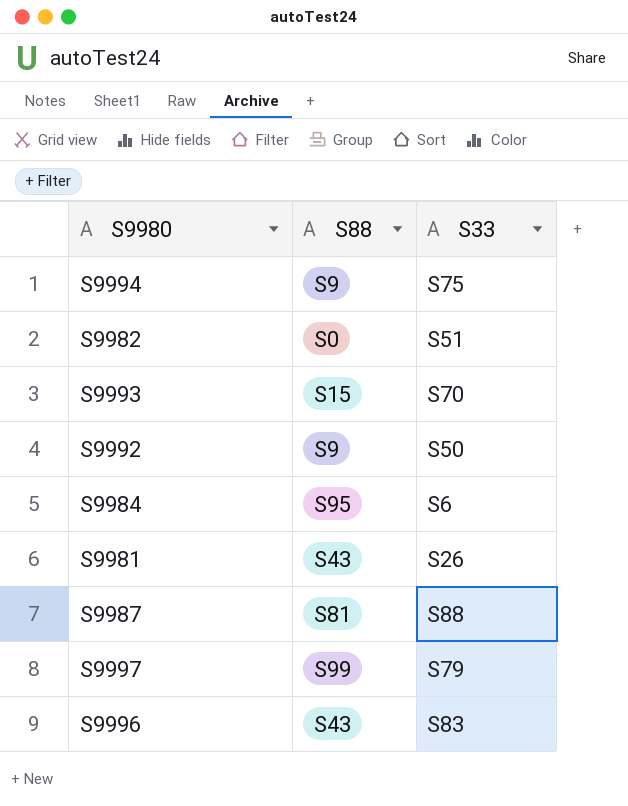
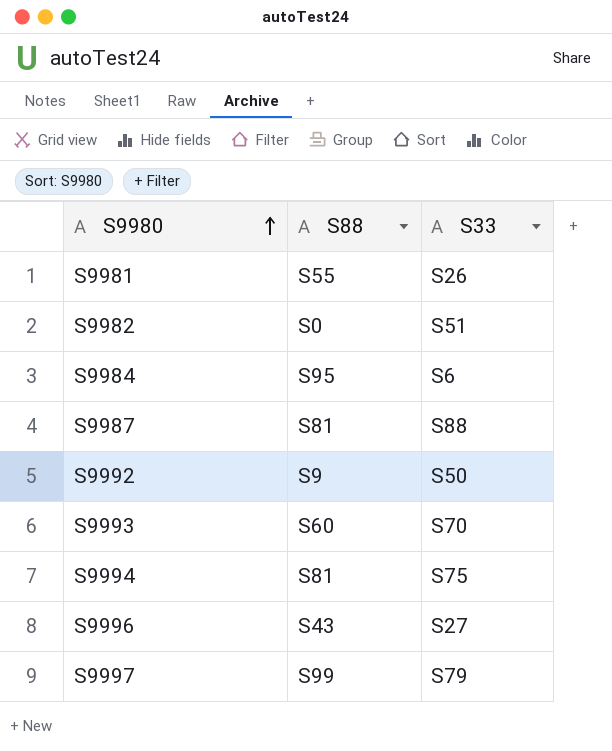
row order: none -> S9980 ascending
S9981 | S88: S43 -> S55
S9993 | S88: S15 -> S60
S9994 | S88: S9 -> S81
S9996 | S33: S83 -> S27

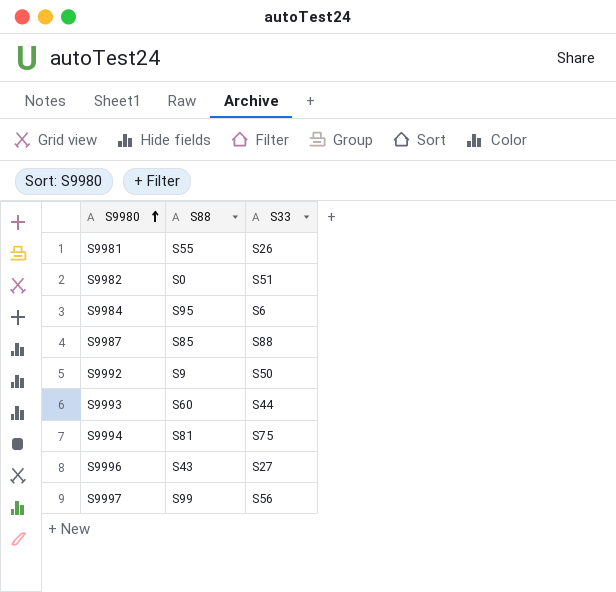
S9987 | S88: S81 -> S85
S9993 | S33: S70 -> S44
S9997 | S33: S79 -> S56

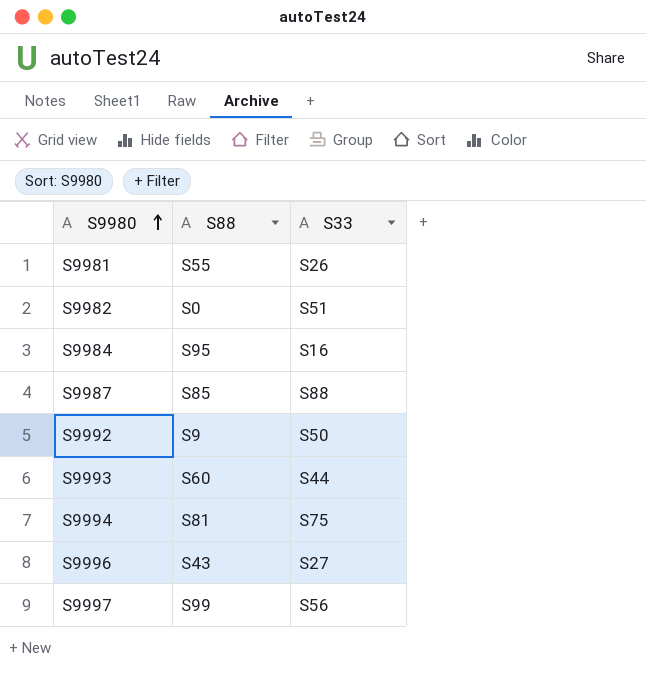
S9984 | S33: S6 -> S16

